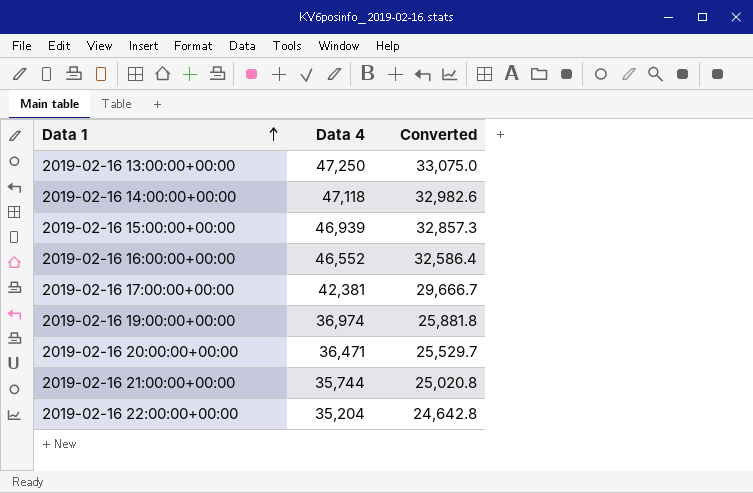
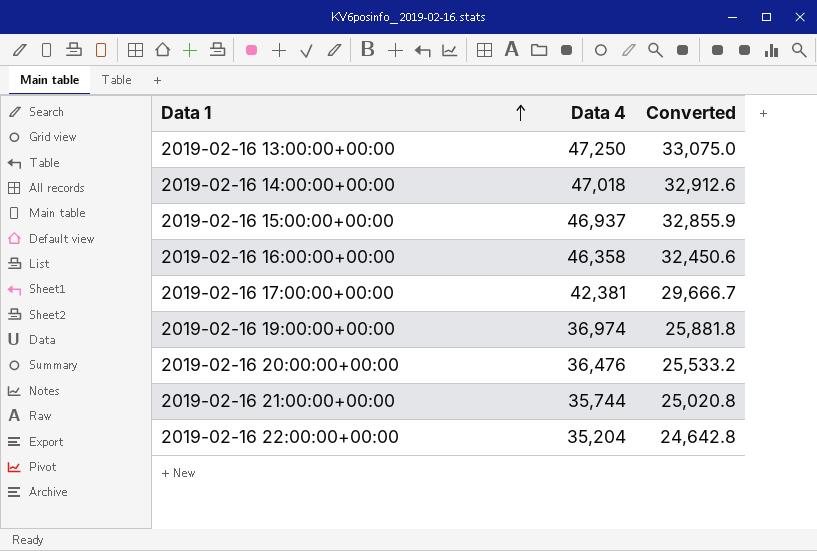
2019-02-16 14:00:00+00:00 | Data 4: 47,118 -> 47,018
2019-02-16 14:00:00+00:00 | Converted: 32,982.6 -> 32,912.6
2019-02-16 15:00:00+00:00 | Data 4: 46,939 -> 46,937
2019-02-16 15:00:00+00:00 | Converted: 32,857.3 -> 32,855.9
2019-02-16 16:00:00+00:00 | Data 4: 46,552 -> 46,358
2019-02-16 16:00:00+00:00 | Converted: 32,586.4 -> 32,450.6
2019-02-16 20:00:00+00:00 | Data 4: 36,471 -> 36,476
2019-02-16 20:00:00+00:00 | Converted: 25,529.7 -> 25,533.2

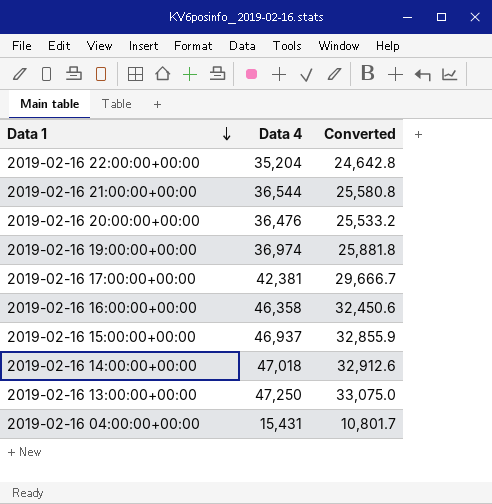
row order: Data 1 ascending -> Data 1 descending
2019-02-16 21:00:00+00:00 | Data 4: 35,744 -> 36,544
2019-02-16 21:00:00+00:00 | Converted: 25,020.8 -> 25,580.8
row 2019-02-16 04:00:00+00:00: none -> 15,431 | 10,801.7

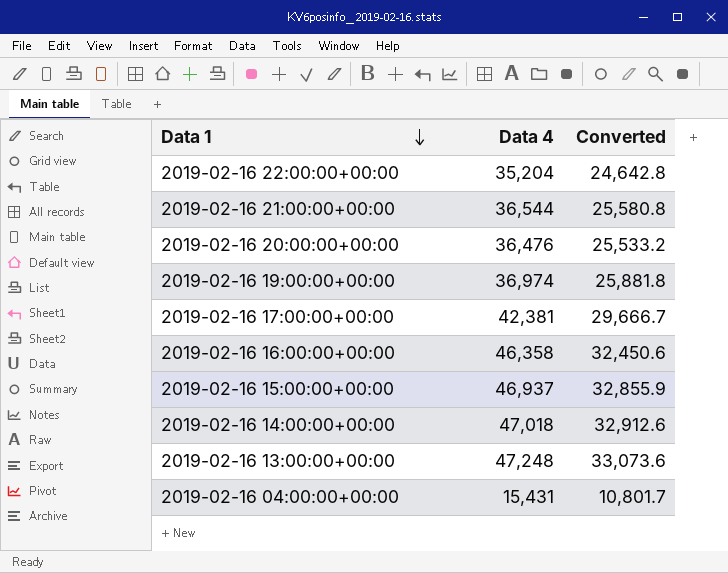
2019-02-16 13:00:00+00:00 | Data 4: 47,250 -> 47,248
2019-02-16 13:00:00+00:00 | Converted: 33,075.0 -> 33,073.6

